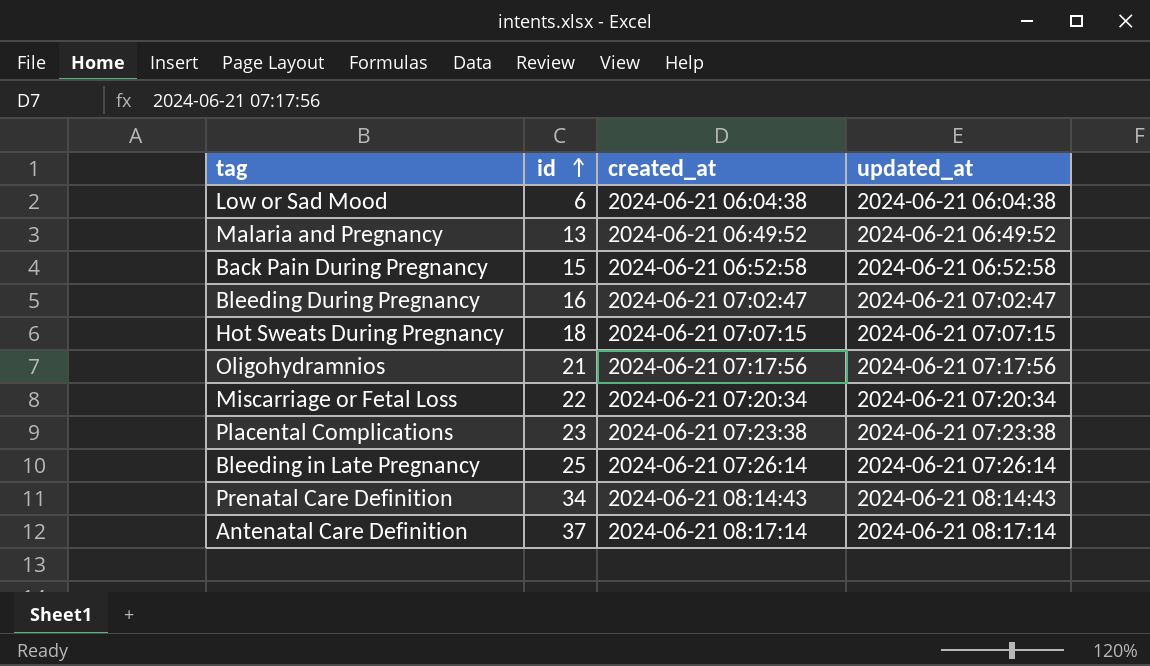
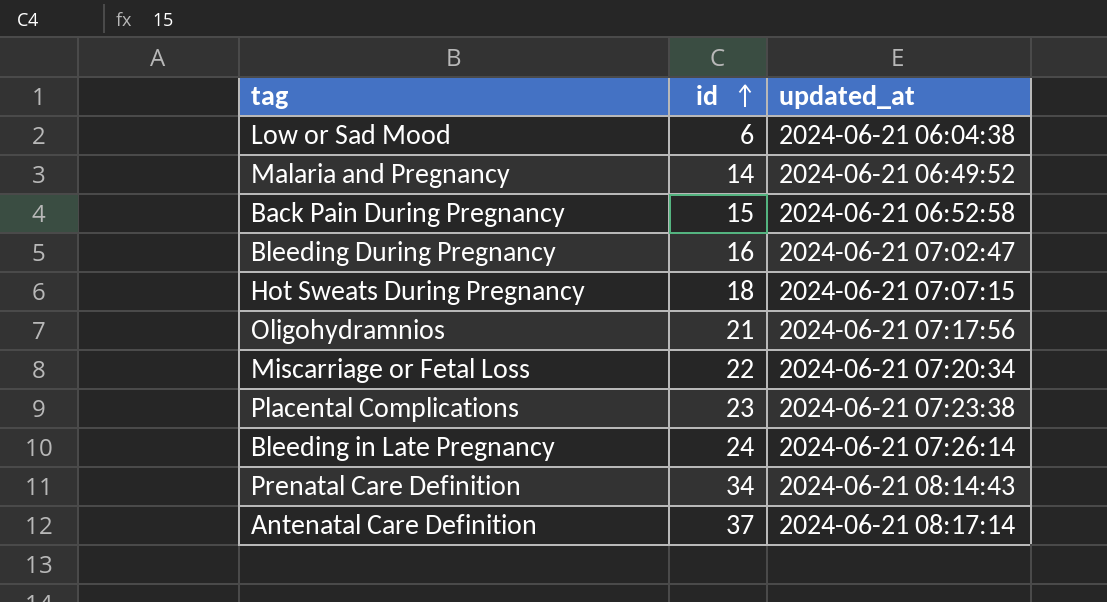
column created_at | position: 3 -> none
Malaria and Pregnancy | id: 13 -> 14
Bleeding in Late Pregnancy | id: 25 -> 24

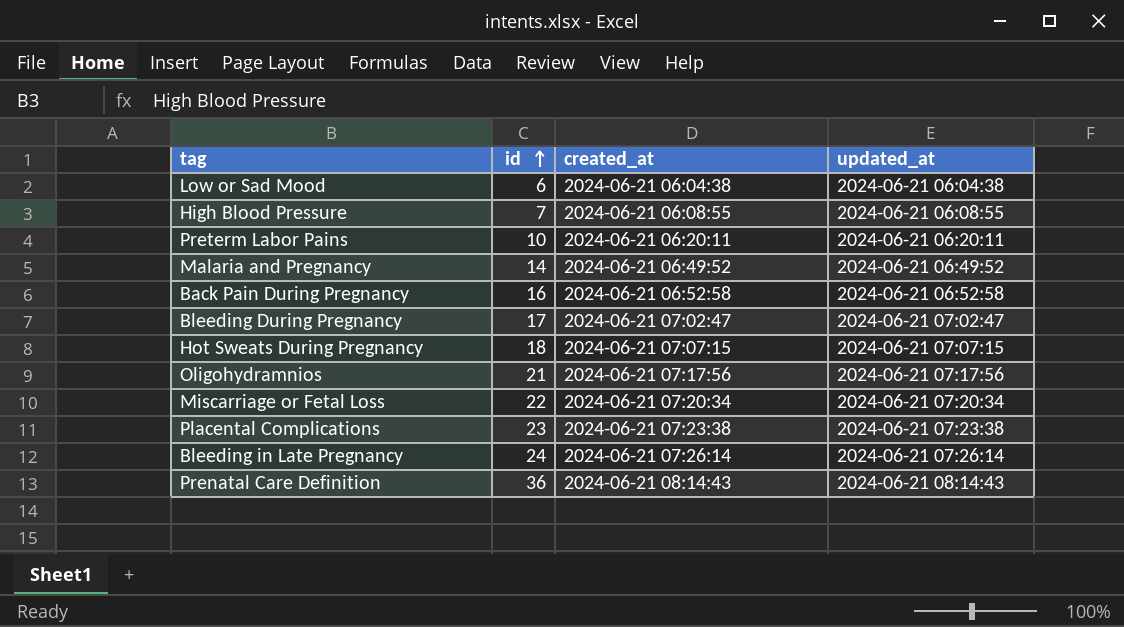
column created_at | position: none -> 3
row Antenatal Care Definition: 37 | 2024-06-21 08:17:14 -> none
row High Blood Pressure: none -> 7 | 2024-06-21 06:08:55 | 2024-06-21 06:08:55
row Preterm Labor Pains: none -> 10 | 2024-06-21 06:20:11 | 2024-06-21 06:20:11
Back Pain During Pregnancy | id: 15 -> 16
Bleeding During Pregnancy | id: 16 -> 17
Prenatal Care Definition | id: 34 -> 36

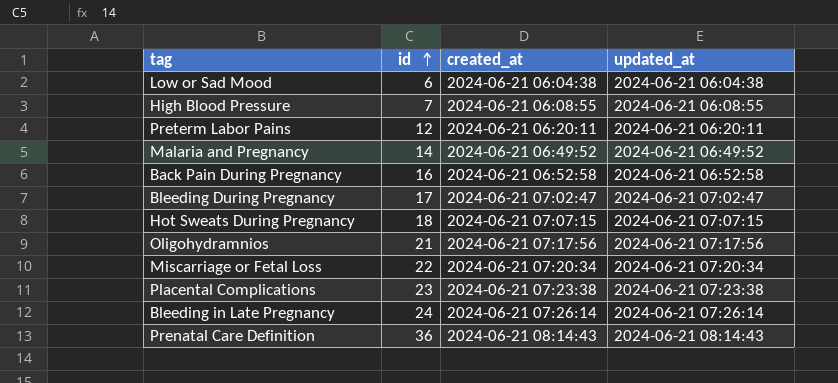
Preterm Labor Pains | id: 10 -> 12

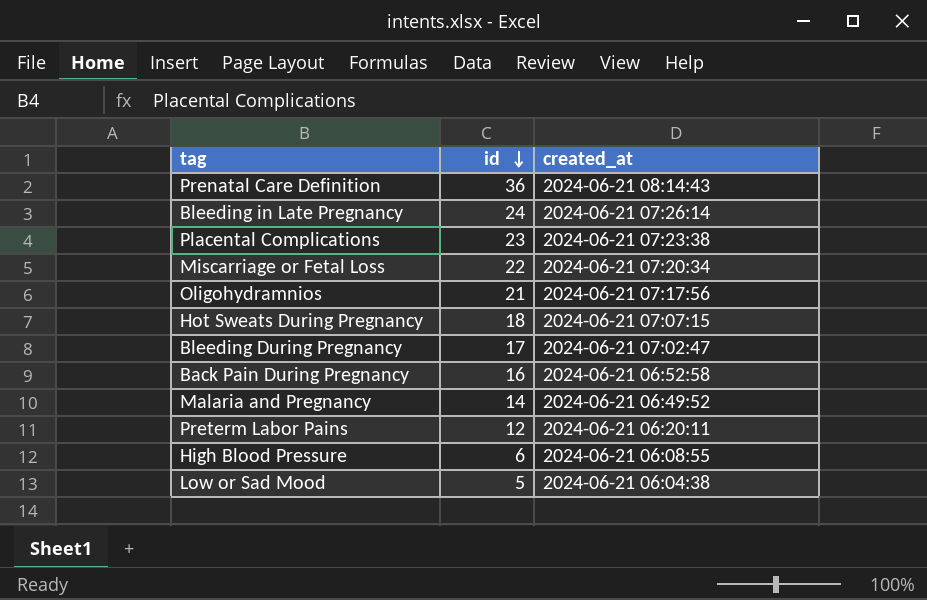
row order: id ascending -> id descending
column updated_at | position: 4 -> none
High Blood Pressure | id: 7 -> 6
Low or Sad Mood | id: 6 -> 5

